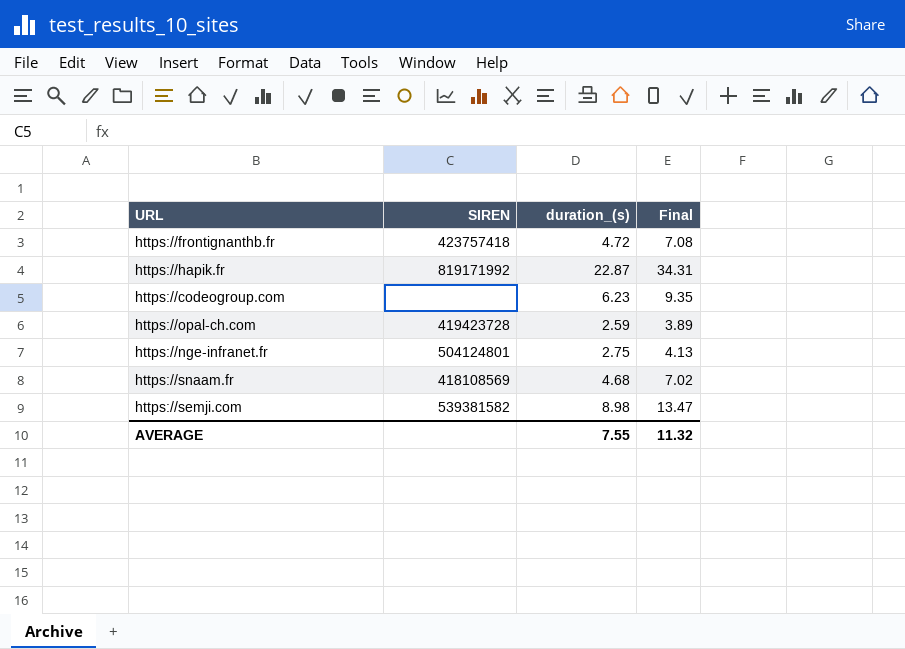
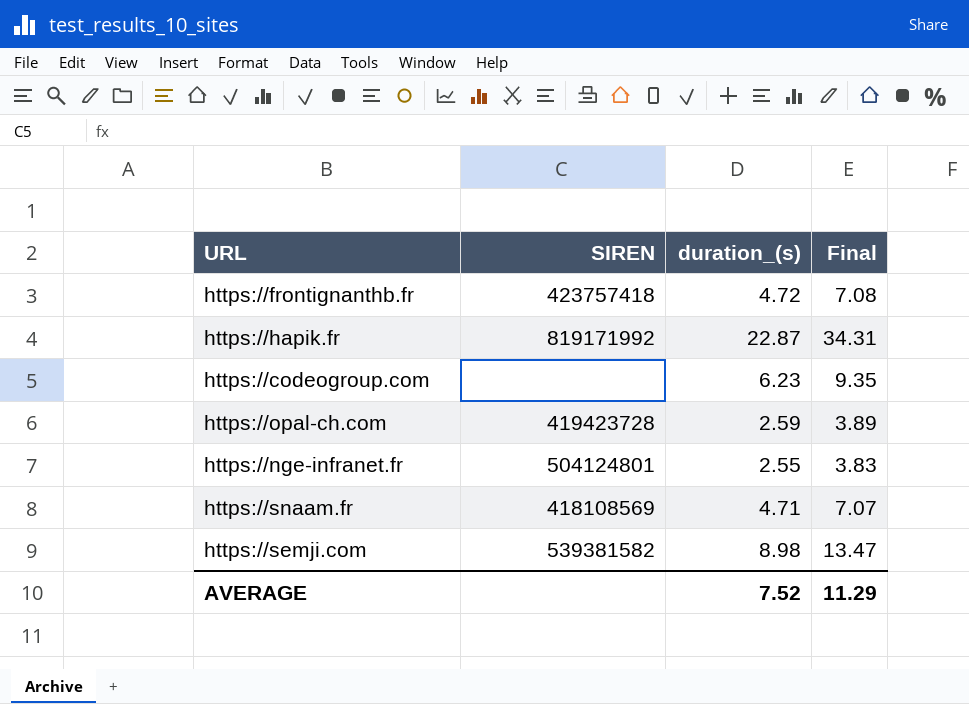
https://nge-infranet.fr | duration_(s): 2.75 -> 2.55
https://nge-infranet.fr | Final: 4.13 -> 3.83
https://snaam.fr | duration_(s): 4.68 -> 4.71
https://snaam.fr | Final: 7.02 -> 7.07
AVERAGE | duration_(s): 7.55 -> 7.52
AVERAGE | Final: 11.32 -> 11.29

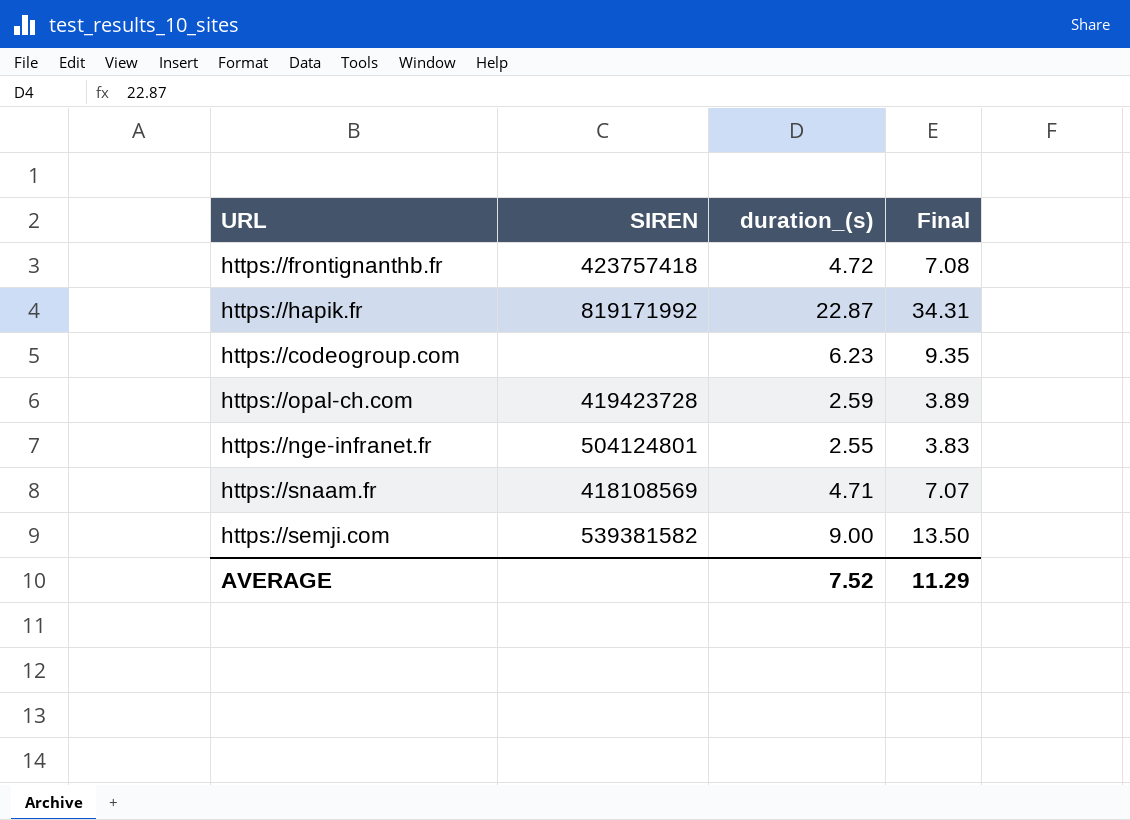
https://semji.com | duration_(s): 8.98 -> 9.00
https://semji.com | Final: 13.47 -> 13.50

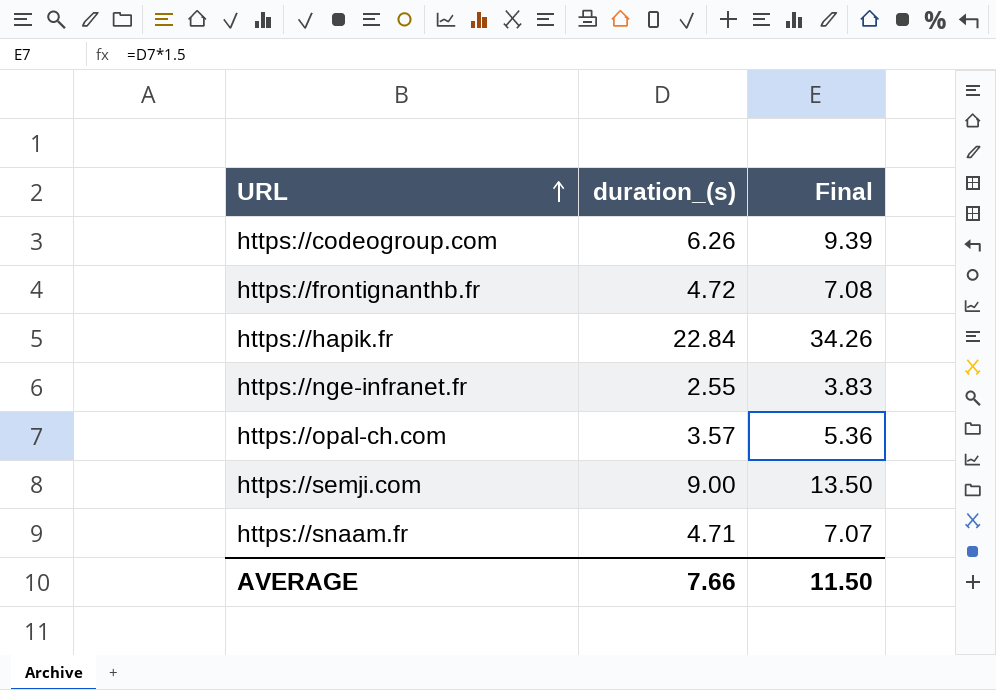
row order: none -> URL ascending
column SIREN | position: 2 -> none
https://codeogroup.com | duration_(s): 6.23 -> 6.26
https://codeogroup.com | Final: 9.35 -> 9.39
https://hapik.fr | duration_(s): 22.87 -> 22.84
https://hapik.fr | Final: 34.31 -> 34.26
https://opal-ch.com | duration_(s): 2.59 -> 3.57
https://opal-ch.com | Final: 3.89 -> 5.36
AVERAGE | duration_(s): 7.52 -> 7.66
AVERAGE | Final: 11.29 -> 11.50

